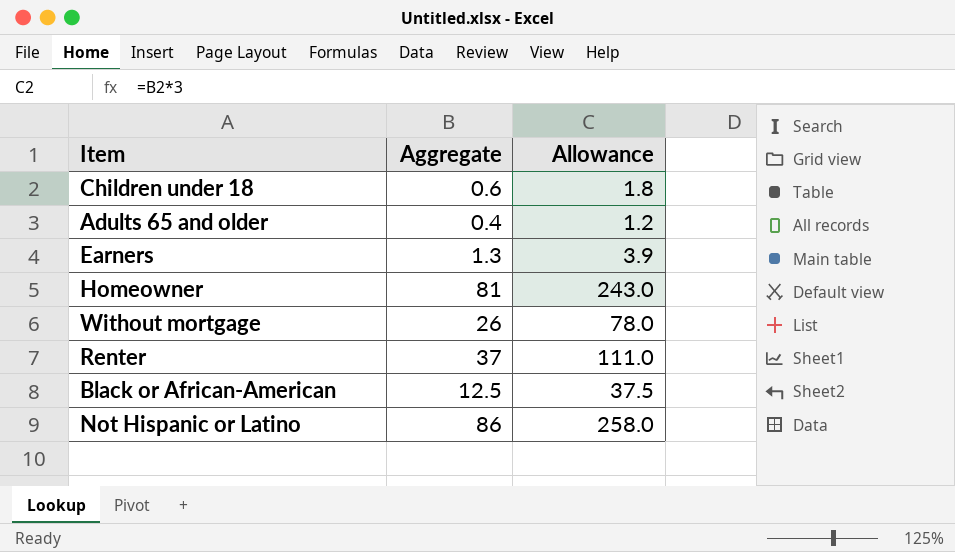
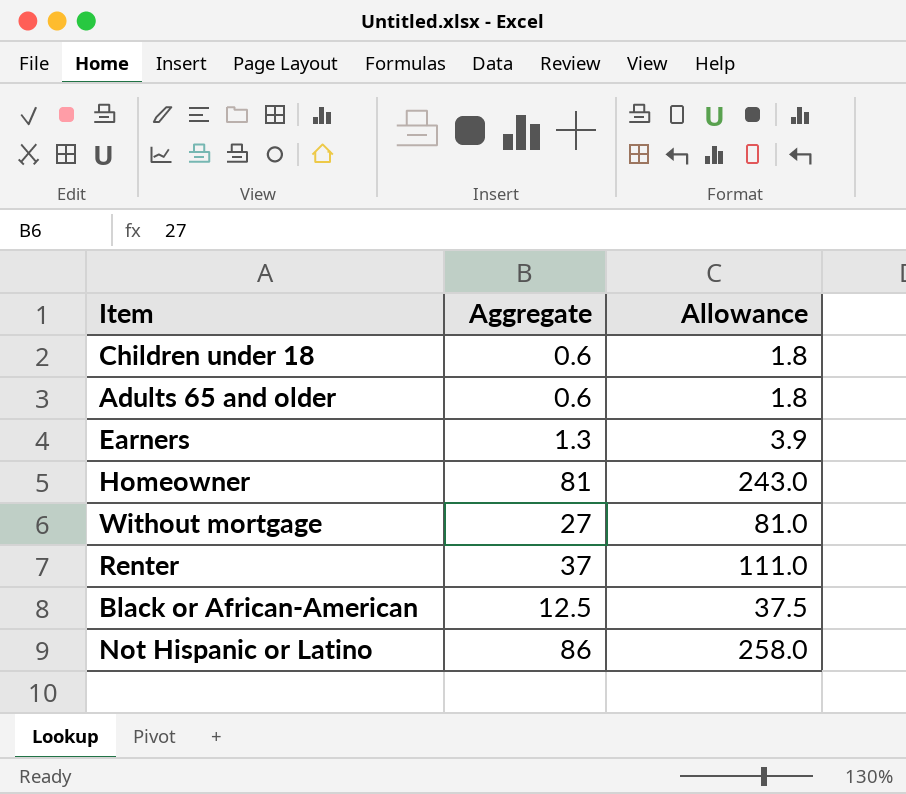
Adults 65 and older | Aggregate: 0.4 -> 0.6
Adults 65 and older | Allowance: 1.2 -> 1.8
Without mortgage | Aggregate: 26 -> 27
Without mortgage | Allowance: 78.0 -> 81.0

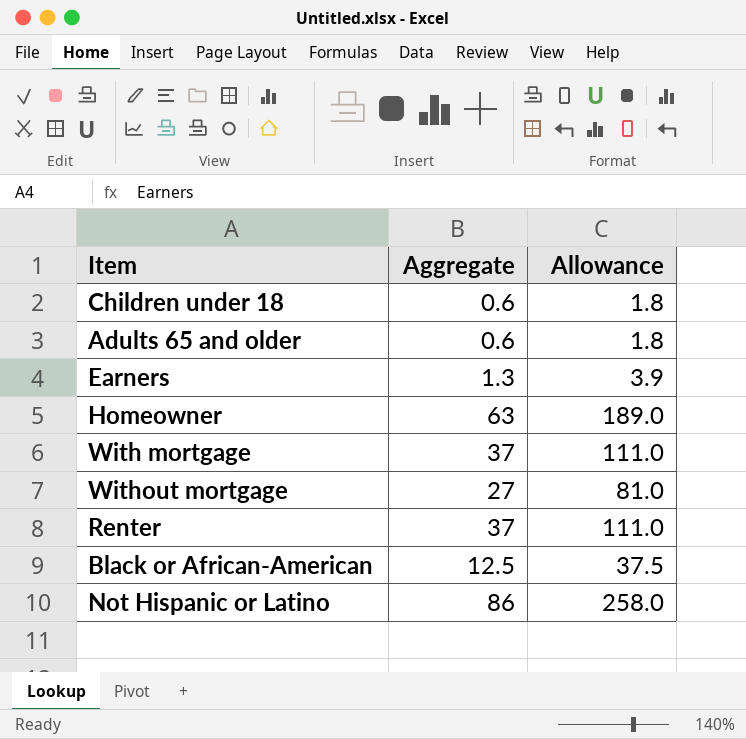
Homeowner | Aggregate: 81 -> 63
Homeowner | Allowance: 243.0 -> 189.0
row With mortgage: none -> 37 | 111.0

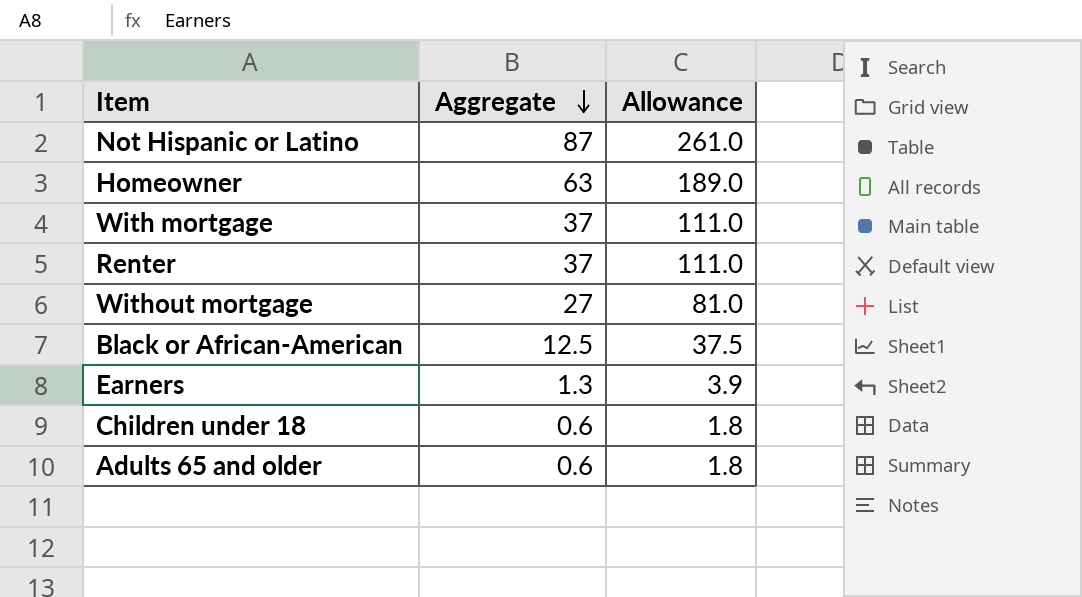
row order: none -> Aggregate descending
Not Hispanic or Latino | Aggregate: 86 -> 87
Not Hispanic or Latino | Allowance: 258.0 -> 261.0

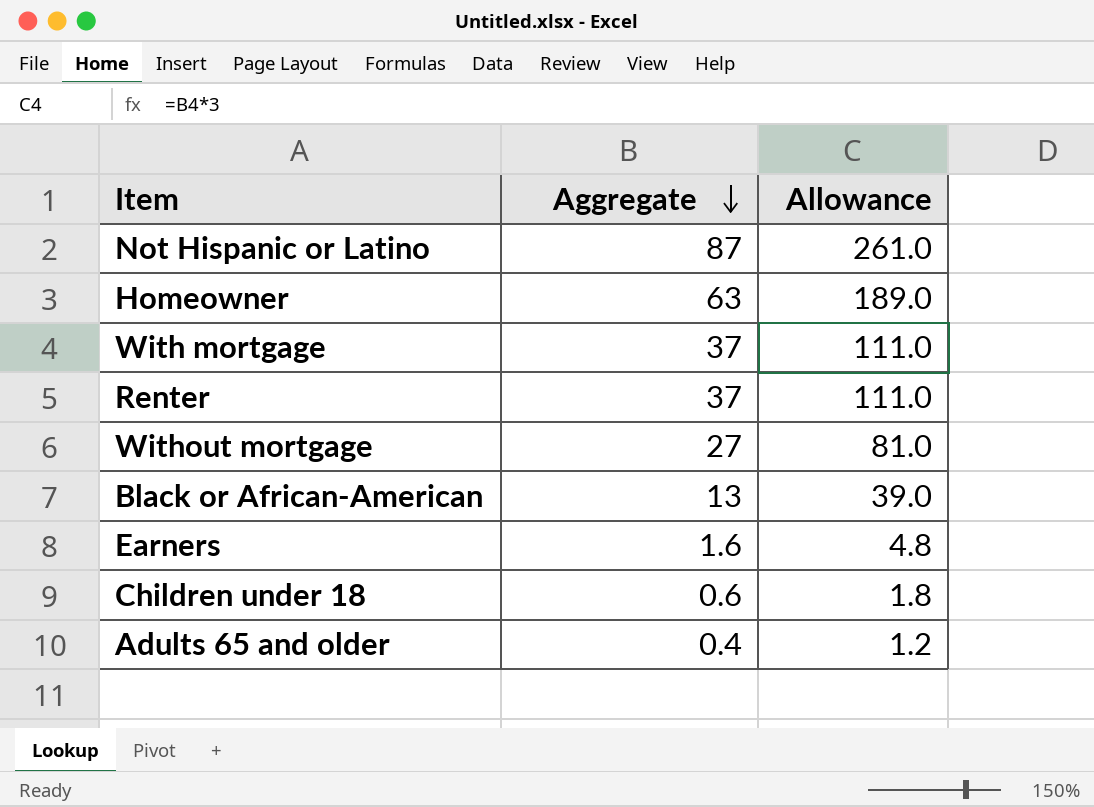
Black or African-American | Aggregate: 12.5 -> 13
Black or African-American | Allowance: 37.5 -> 39.0
Earners | Aggregate: 1.3 -> 1.6
Earners | Allowance: 3.9 -> 4.8
Adults 65 and older | Aggregate: 0.6 -> 0.4
Adults 65 and older | Allowance: 1.8 -> 1.2

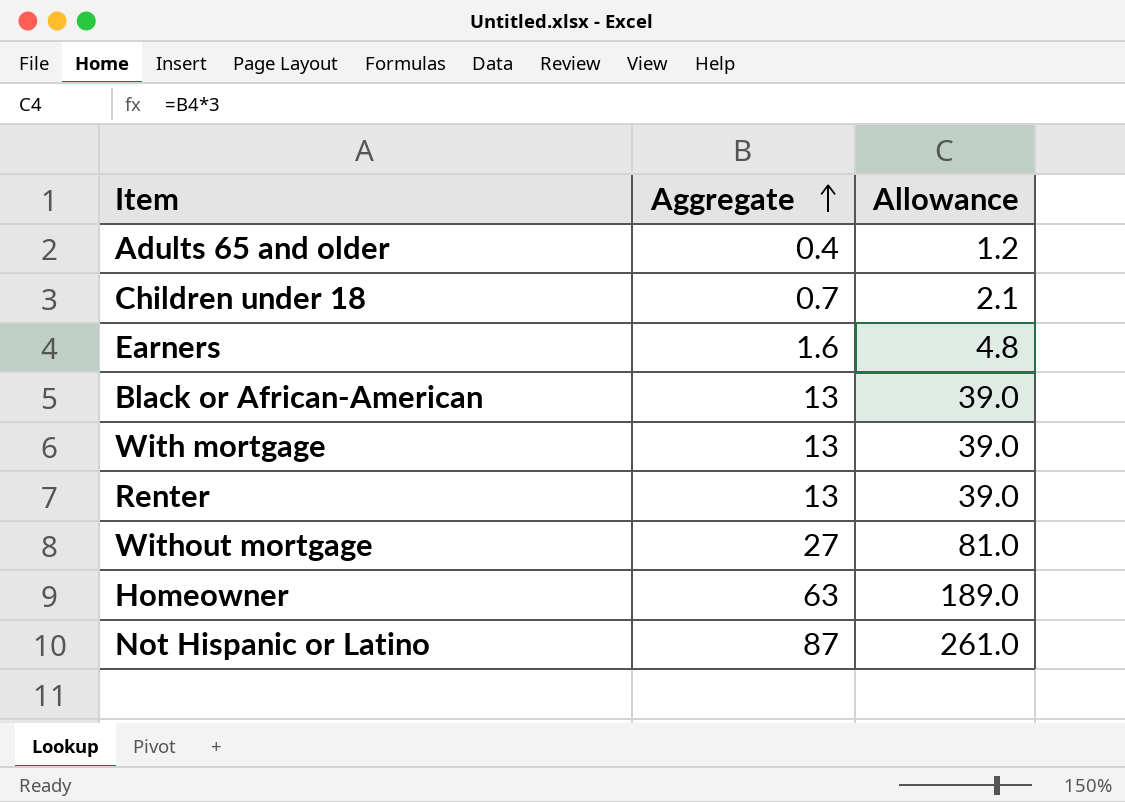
row order: Aggregate descending -> Aggregate ascending
Children under 18 | Aggregate: 0.6 -> 0.7
Children under 18 | Allowance: 1.8 -> 2.1
With mortgage | Aggregate: 37 -> 13
With mortgage | Allowance: 111.0 -> 39.0
Renter | Aggregate: 37 -> 13
Renter | Allowance: 111.0 -> 39.0

